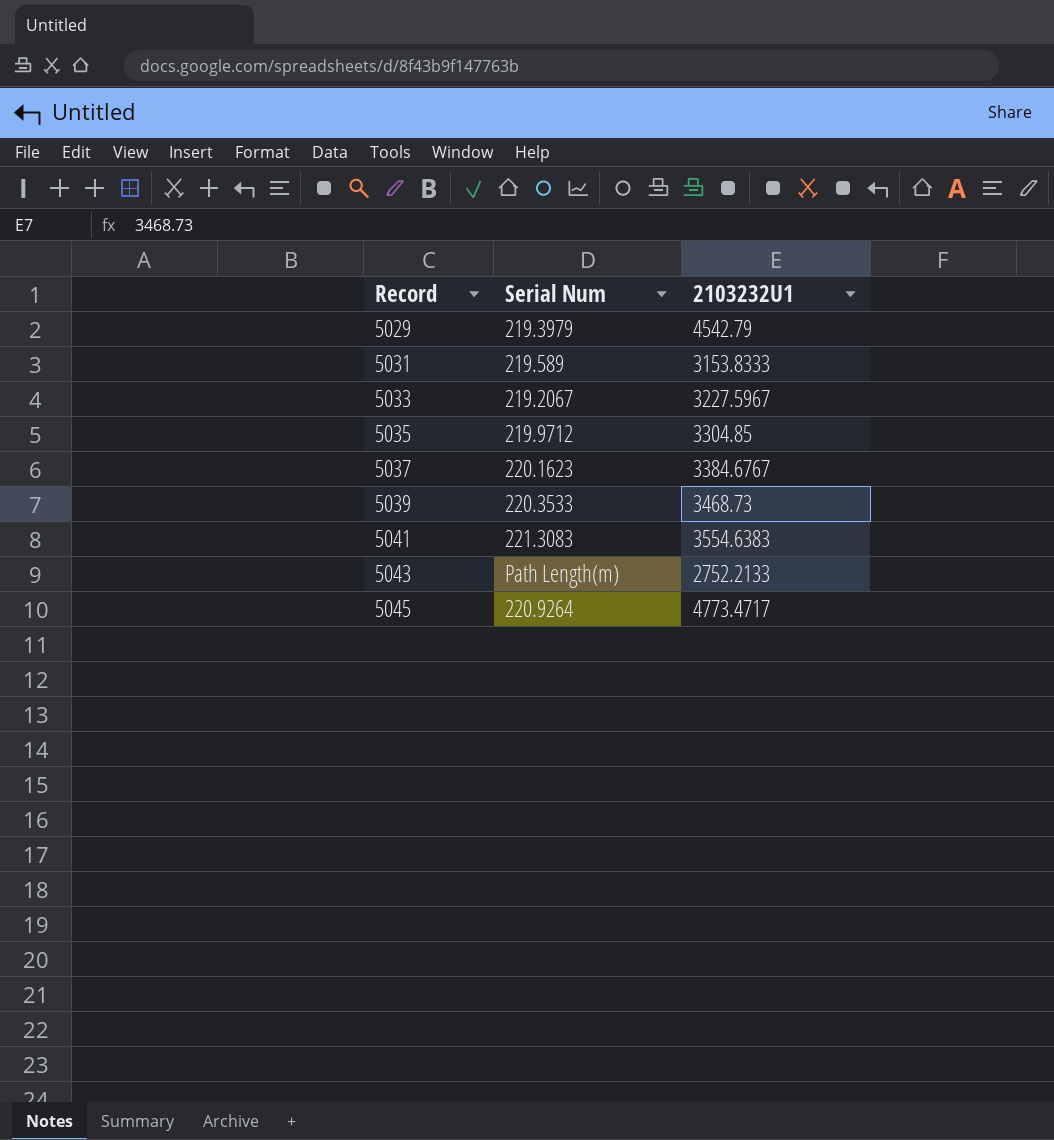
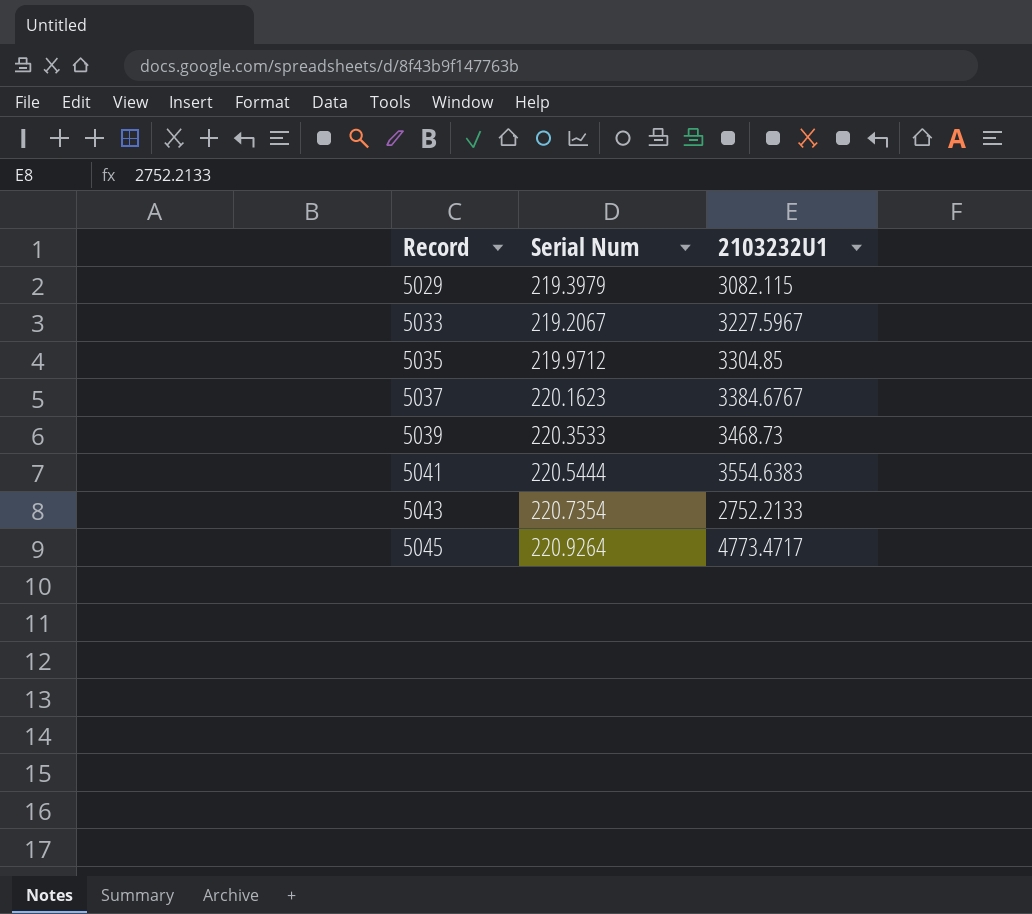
row 5031: 219.589 | 3153.8333 -> none
5029 | 2103232U1: 4542.79 -> 3082.115
5041 | Serial Num: 221.3083 -> 220.5444
5043 | Serial Num: Path Length(m) -> 220.7354

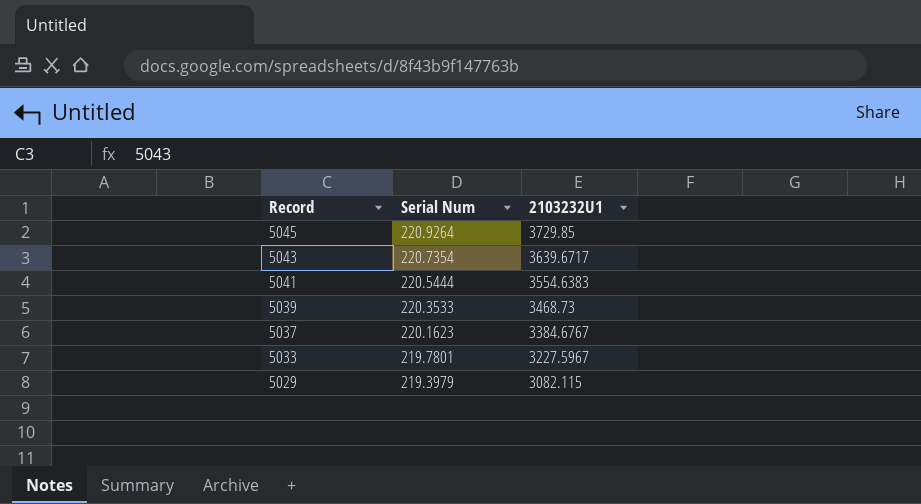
row order: Record ascending -> Record descending
row 5035: 219.9712 | 3304.85 -> none
5045 | 2103232U1: 4773.4717 -> 3729.85
5043 | 2103232U1: 2752.2133 -> 3639.6717
5033 | Serial Num: 219.2067 -> 219.7801

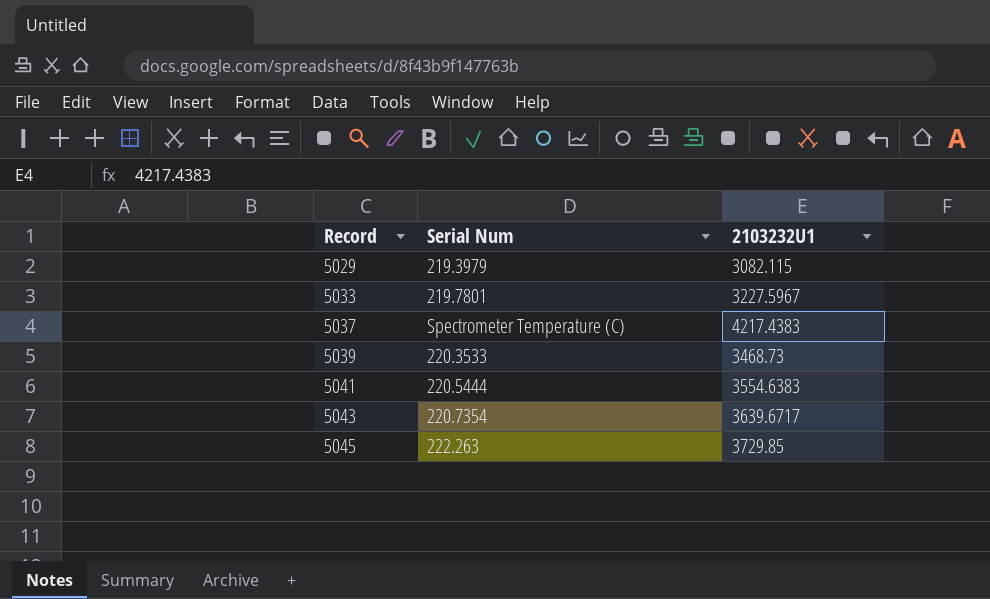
row order: Record descending -> Record ascending
5037 | Serial Num: 220.1623 -> Spectrometer Temperature (C)
5037 | 2103232U1: 3384.6767 -> 4217.4383
5045 | Serial Num: 220.9264 -> 222.263

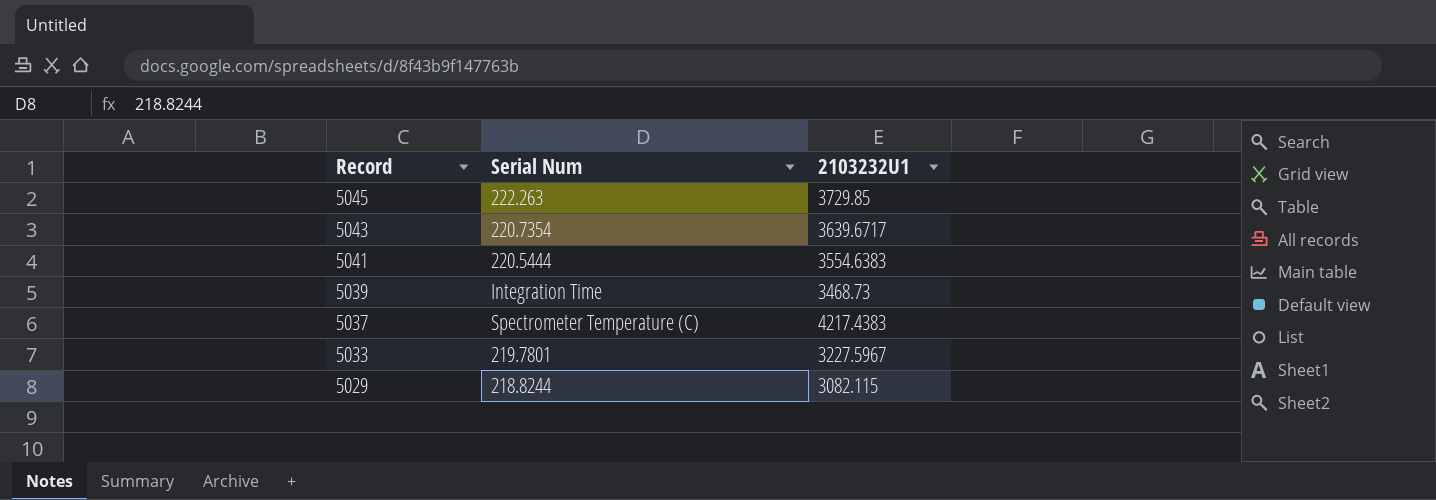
row order: Record ascending -> Record descending
5039 | Serial Num: 220.3533 -> Integration Time
5029 | Serial Num: 219.3979 -> 218.8244

